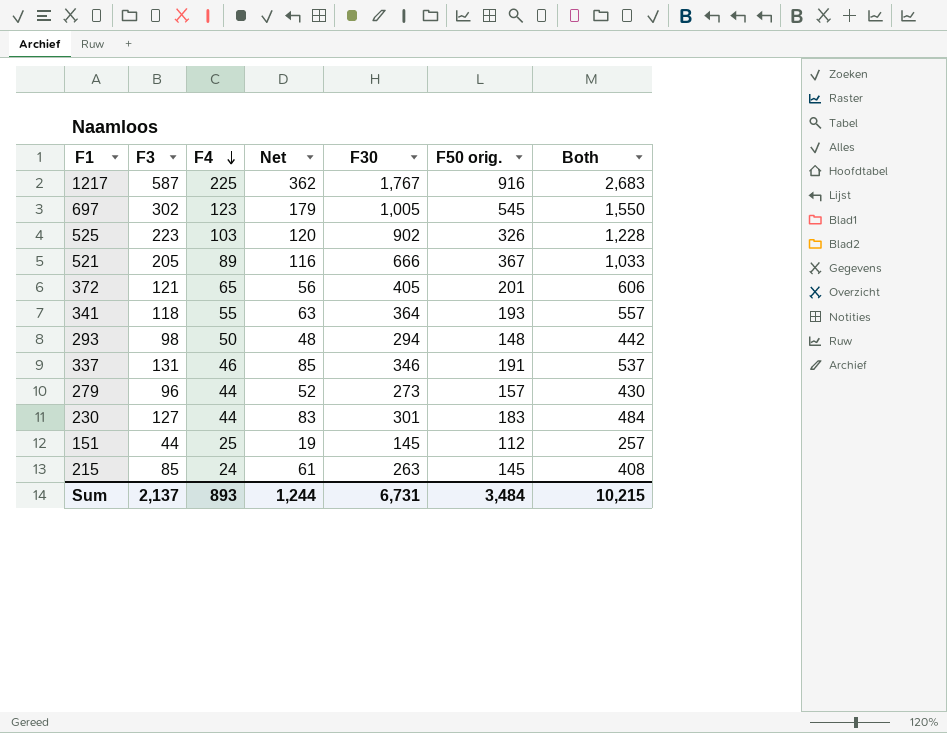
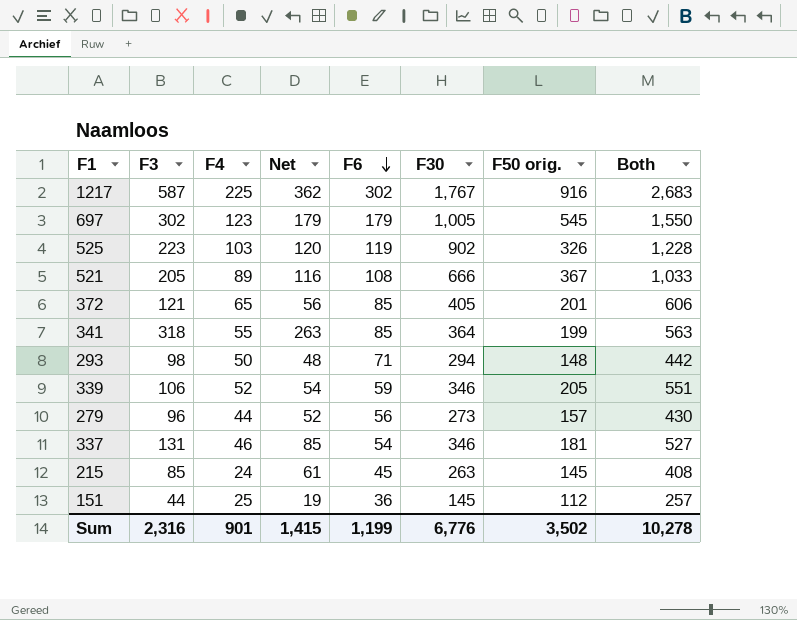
row order: F4 descending -> F6 descending
column F6 | position: none -> 5
row 230: 127 | 44 | 83 | 301 | 183 | 484 -> none
341 | F3: 118 -> 318
341 | Net: 63 -> 263
341 | F50 orig.: 193 -> 199
341 | Both: 557 -> 563
row 339: none -> 106 | 52 | 54 | 59 | 346 | 205 | 551
337 | F50 orig.: 191 -> 181
337 | Both: 537 -> 527
Sum | F3: 2,137 -> 2,316
Sum | F4: 893 -> 901
Sum | Net: 1,244 -> 1,415
Sum | F30: 6,731 -> 6,776
Sum | F50 orig.: 3,484 -> 3,502
Sum | Both: 10,215 -> 10,278

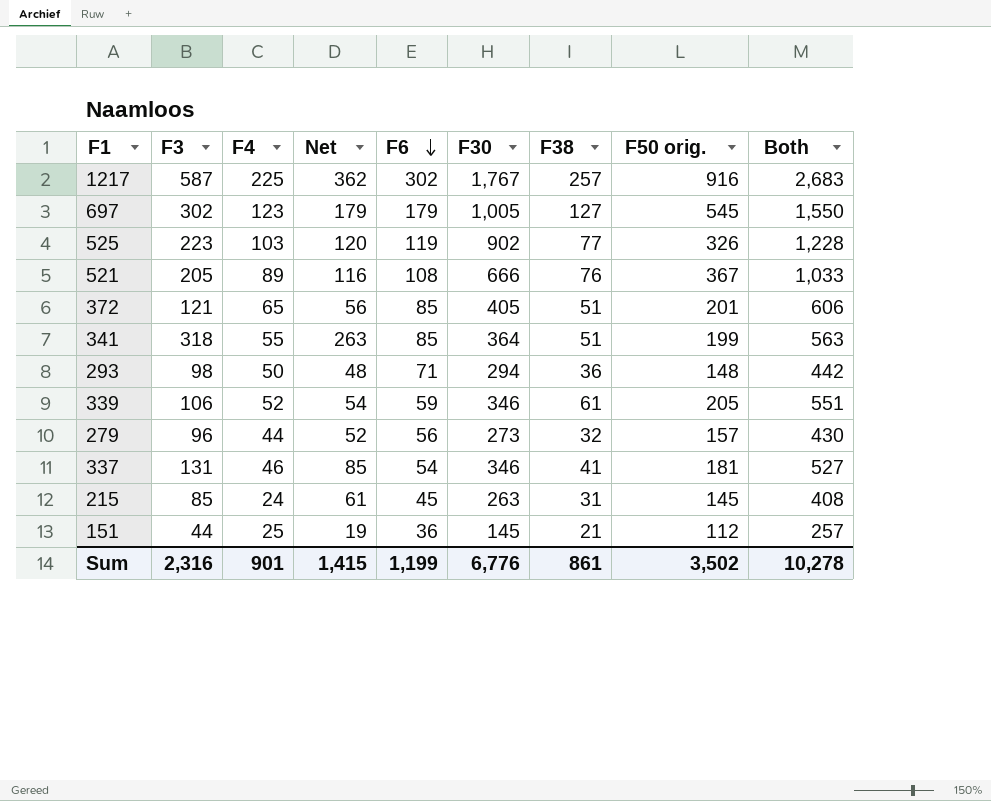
column F38 | position: none -> 7

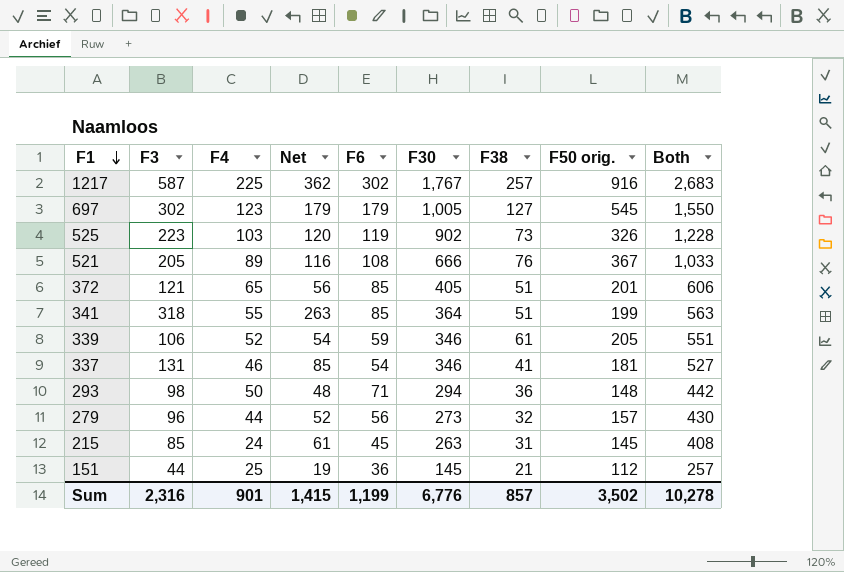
row order: F6 descending -> F1 descending
525 | F38: 77 -> 73
Sum | F38: 861 -> 857

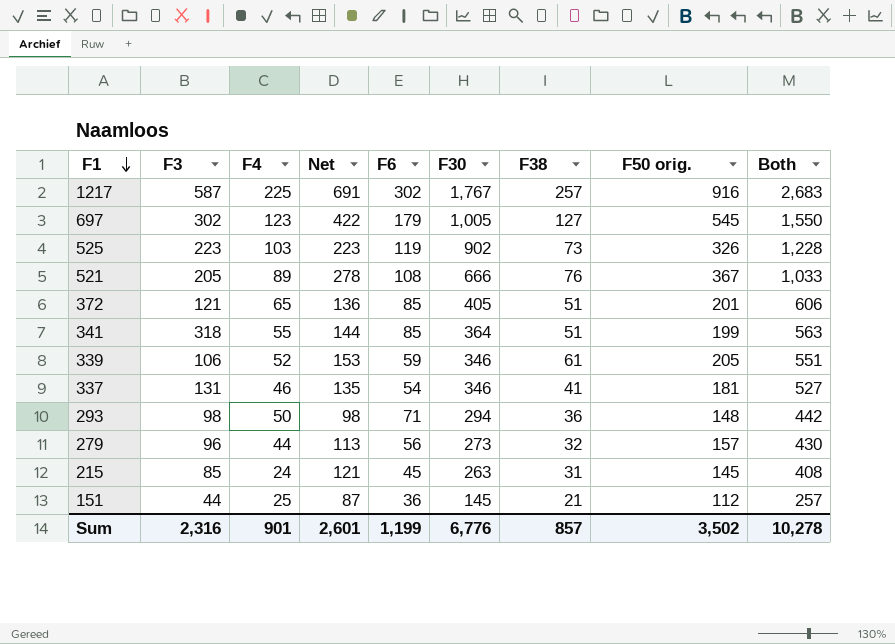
column Net | formula: [F3] - [F4] -> [F50 orig.] - [F4]
Sum | Net: 1,415 -> 2,601

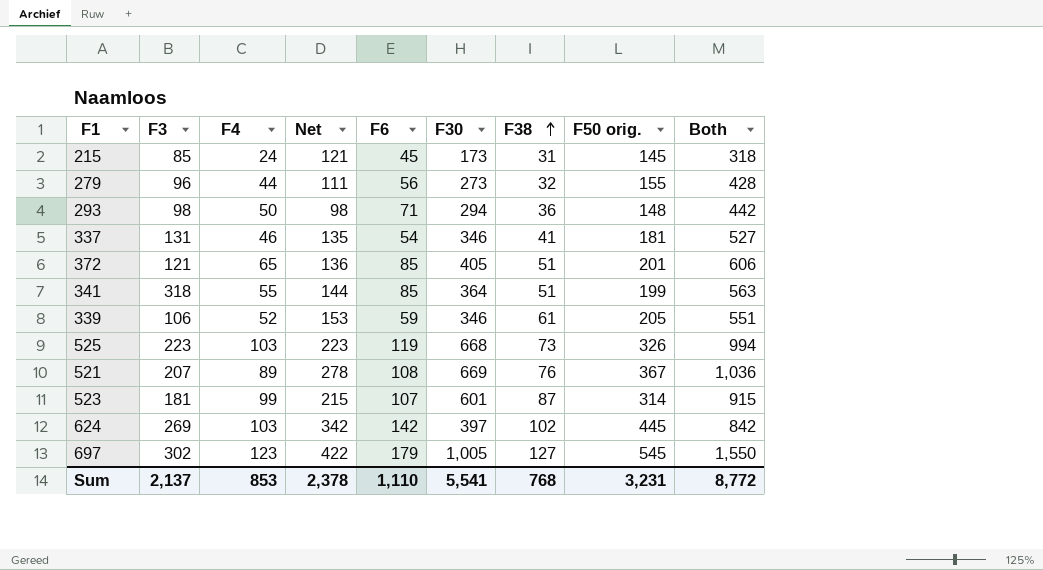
row order: F1 descending -> F38 ascending
row 1217: 587 | 225 | 691 | 302 | 1,767 | 257 | 916 | 2,683 -> none
row 151: 44 | 25 | 87 | 36 | 145 | 21 | 112 | 257 -> none
215 | F30: 263 -> 173
215 | Both: 408 -> 318
279 | Net: 113 -> 111
279 | F50 orig.: 157 -> 155
279 | Both: 430 -> 428
525 | F30: 902 -> 668
525 | Both: 1,228 -> 994
521 | F3: 205 -> 207
521 | F30: 666 -> 669
521 | Both: 1,033 -> 1,036
row 523: none -> 181 | 99 | 215 | 107 | 601 | 87 | 314 | 915
row 624: none -> 269 | 103 | 342 | 142 | 397 | 102 | 445 | 842
Sum | F3: 2,316 -> 2,137
Sum | F4: 901 -> 853
Sum | Net: 2,601 -> 2,378
Sum | F6: 1,199 -> 1,110
Sum | F30: 6,776 -> 5,541
Sum | F38: 857 -> 768
Sum | F50 orig.: 3,502 -> 3,231
Sum | Both: 10,278 -> 8,772

